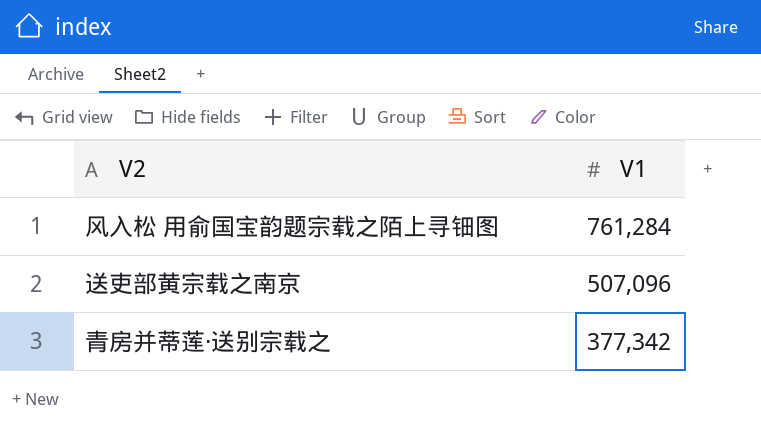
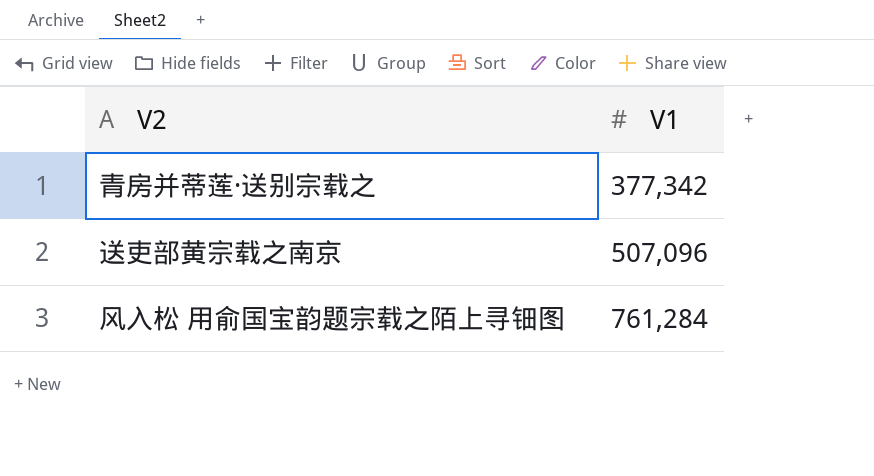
row order: V1 descending -> V1 ascending

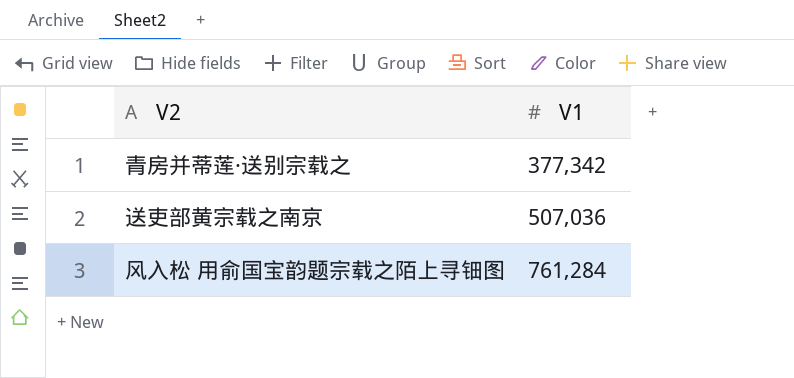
送吏部黄宗载之南京 | V1: 507,096 -> 507,036

